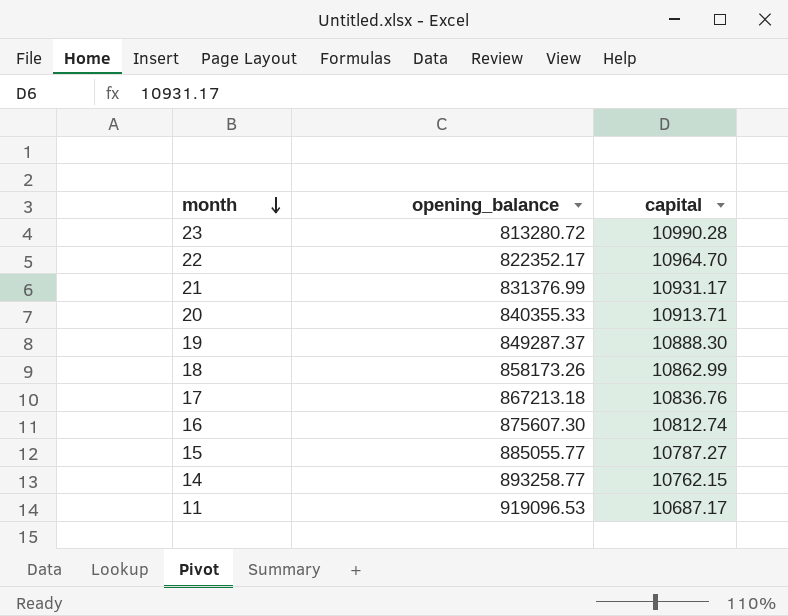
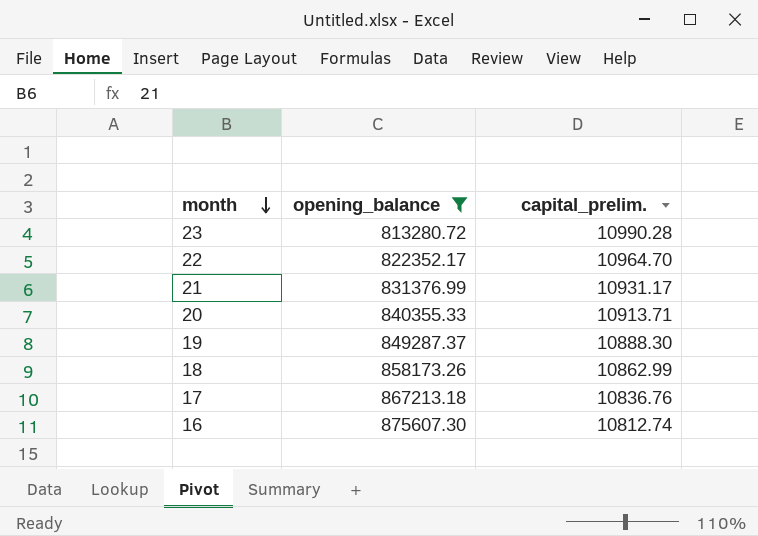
filter: none -> opening_balance <= 875607.30
column name: capital -> capital_prelim.

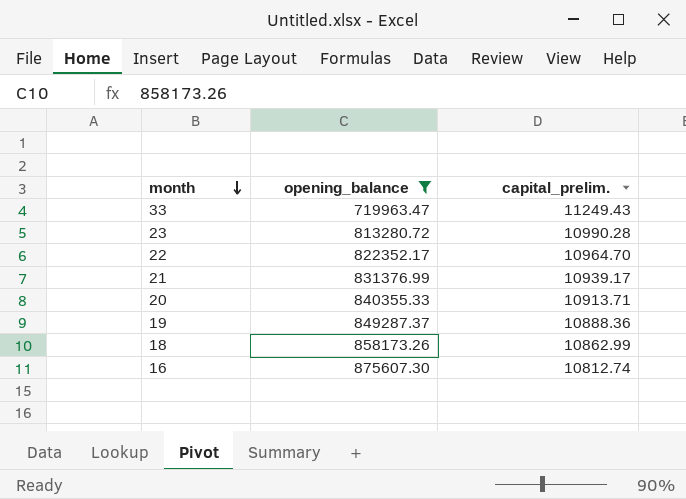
row 17: 867213.18 | 10836.76 -> none
row 33: none -> 719963.47 | 11249.43
21 | capital_prelim.: 10931.17 -> 10939.17
19 | capital_prelim.: 10888.30 -> 10888.36

